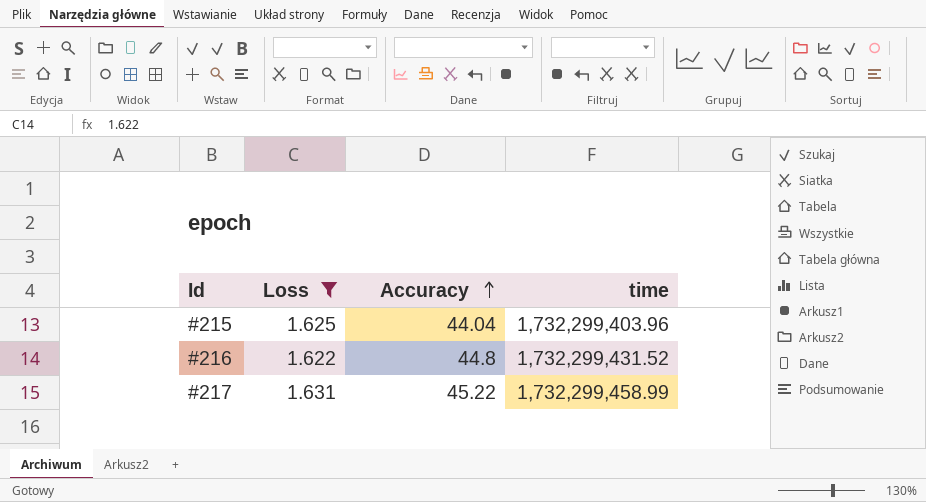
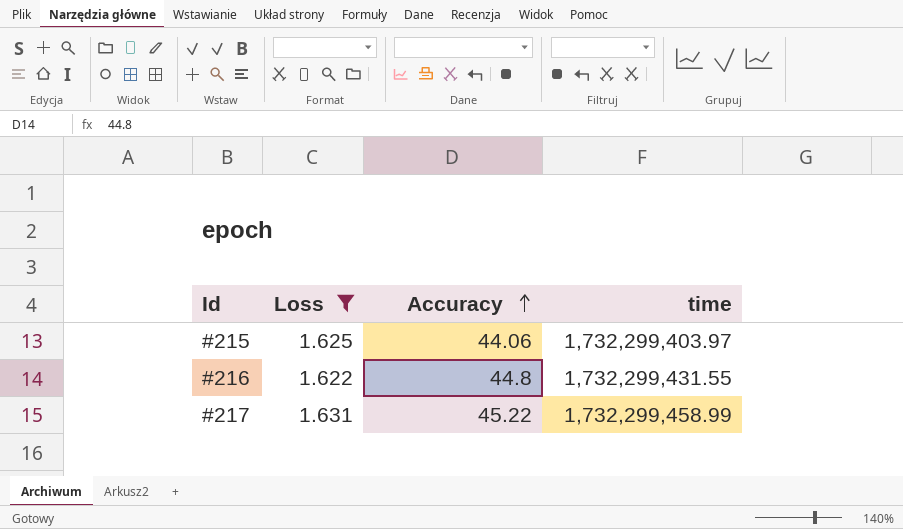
#215 | Accuracy: 44.04 -> 44.06
#215 | time: 1,732,299,403.96 -> 1,732,299,403.97
#216 | time: 1,732,299,431.52 -> 1,732,299,431.55

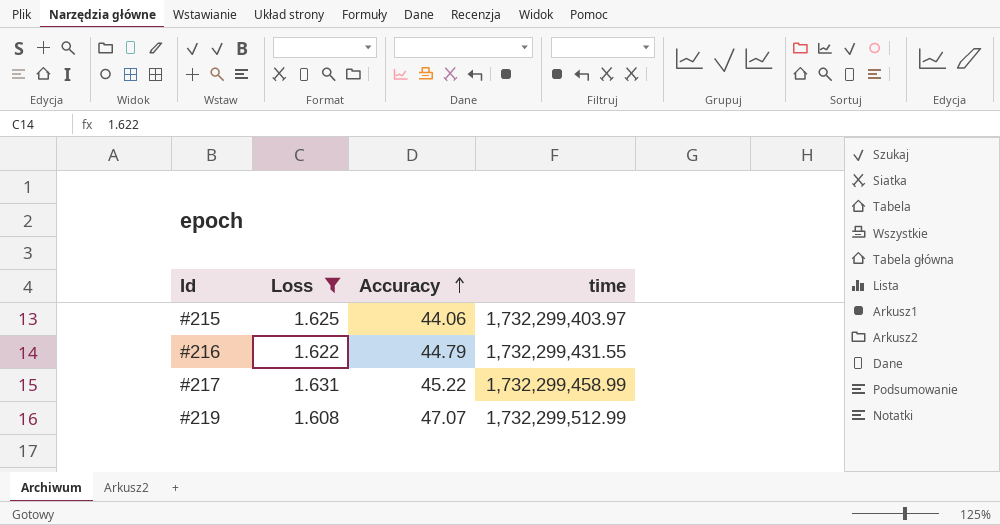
#216 | Accuracy: 44.8 -> 44.79
row #219: none -> 1.608 | 47.07 | 1,732,299,512.99

